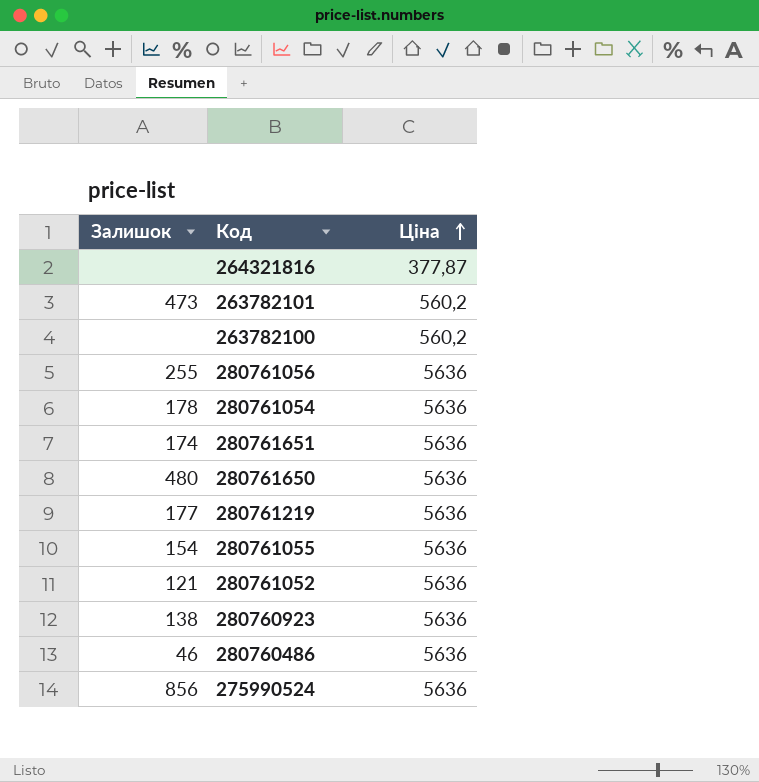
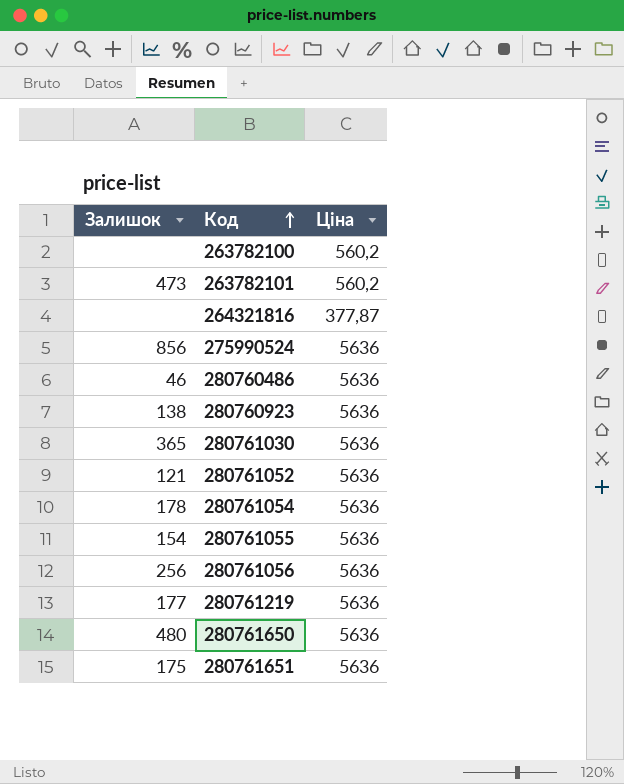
row order: Ціна ascending -> Код ascending
row 280761030: none -> 365 | 5636
280761056 | Залишок: 255 -> 256
280761651 | Залишок: 174 -> 175

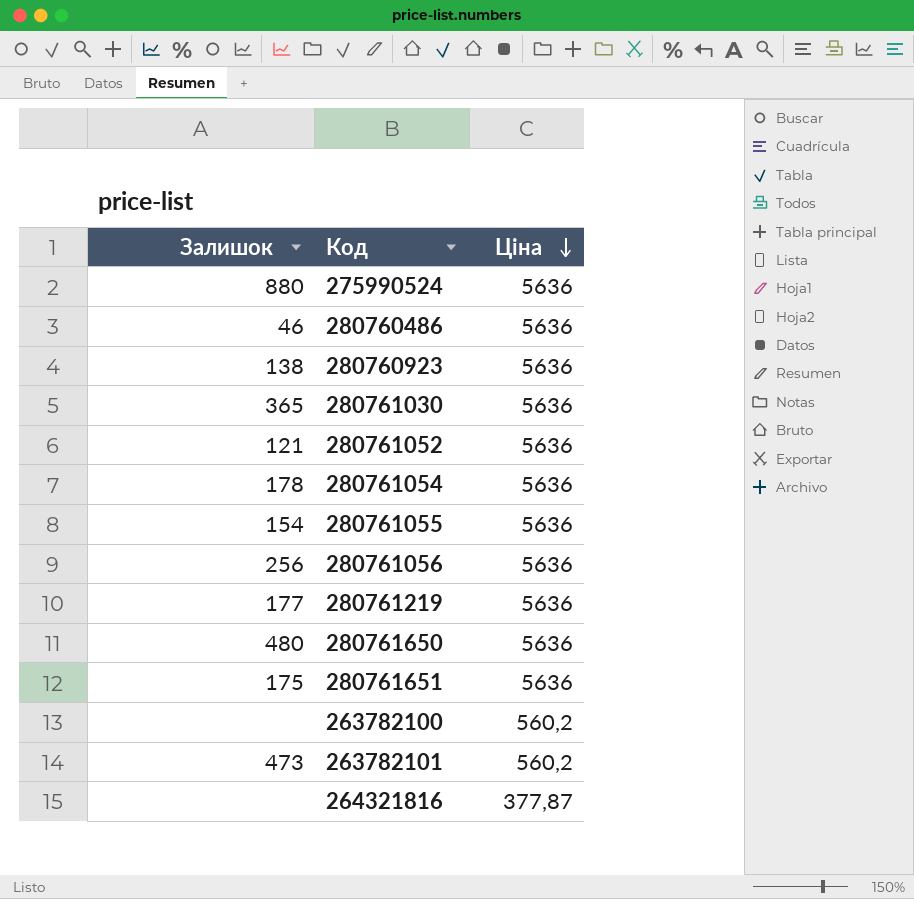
row order: Код ascending -> Ціна descending
275990524 | Залишок: 856 -> 880

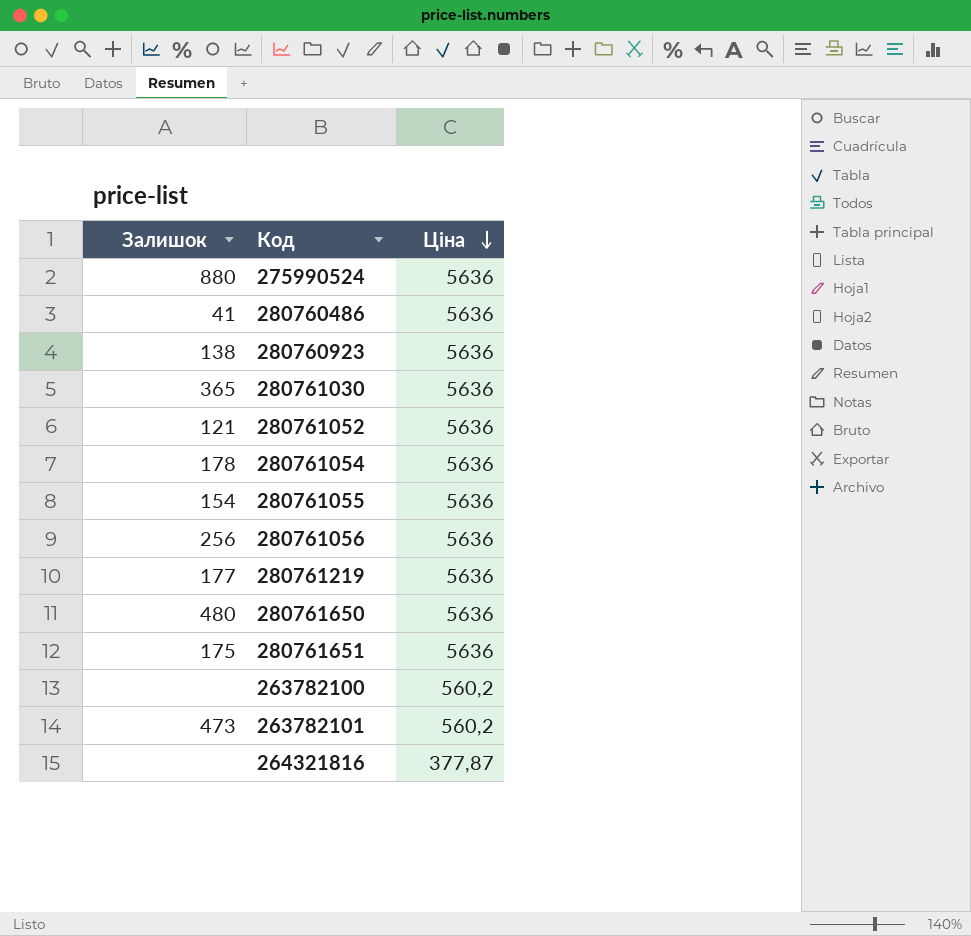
280760486 | Залишок: 46 -> 41

